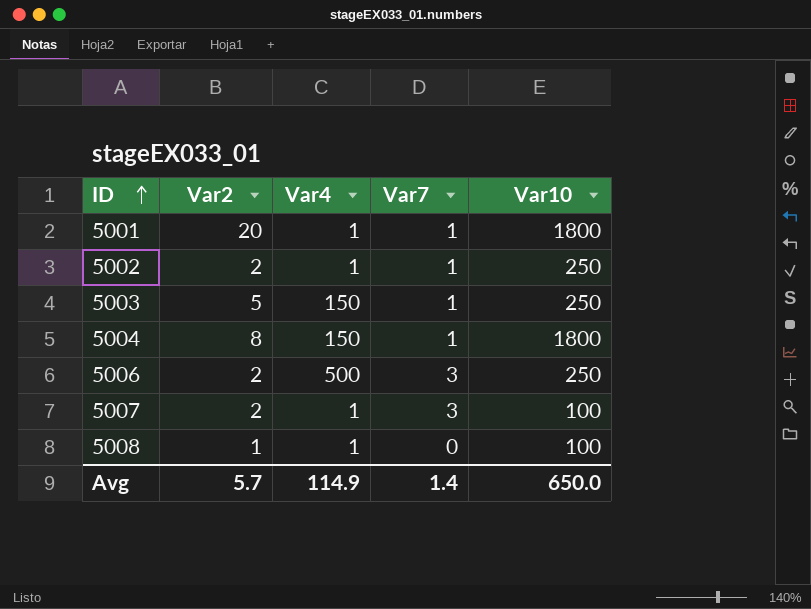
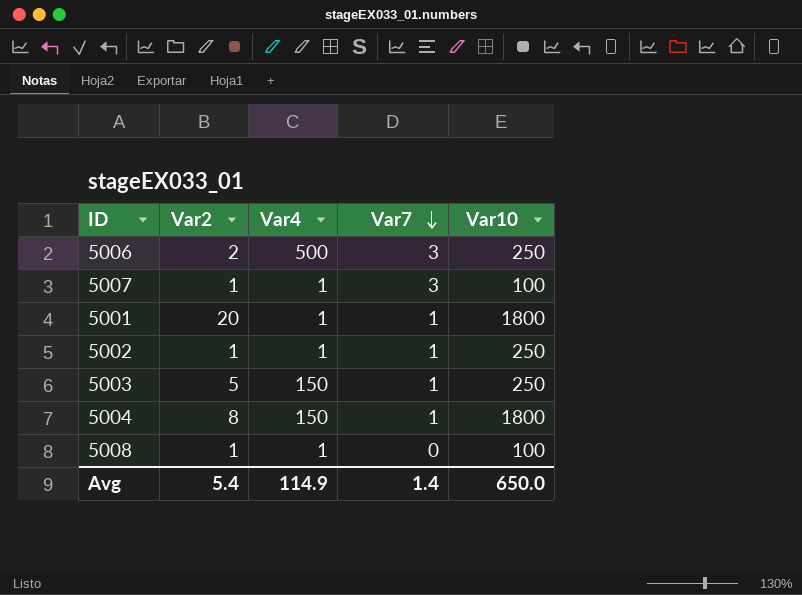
row order: ID ascending -> Var7 descending
5007 | Var2: 2 -> 1
5002 | Var2: 2 -> 1
Avg | Var2: 5.7 -> 5.4

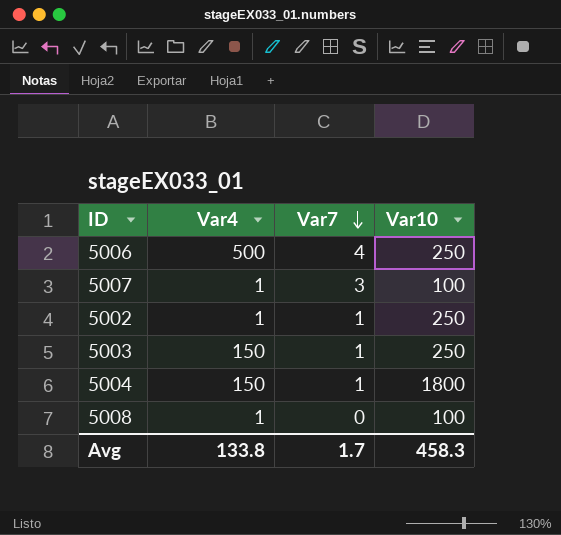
column Var2 | position: 2 -> none
row 5001: 20 | 1 | 1 | 1800 -> none
5006 | Var7: 3 -> 4
Avg | Var4: 114.9 -> 133.8
Avg | Var7: 1.4 -> 1.7
Avg | Var10: 650.0 -> 458.3

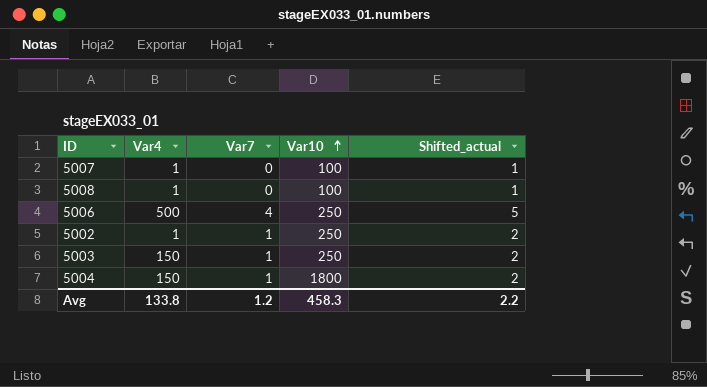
row order: Var7 descending -> Var10 ascending
column Shifted_actual | formula: none -> [Var7] + 1
5007 | Var7: 3 -> 0
Avg | Var7: 1.7 -> 1.2

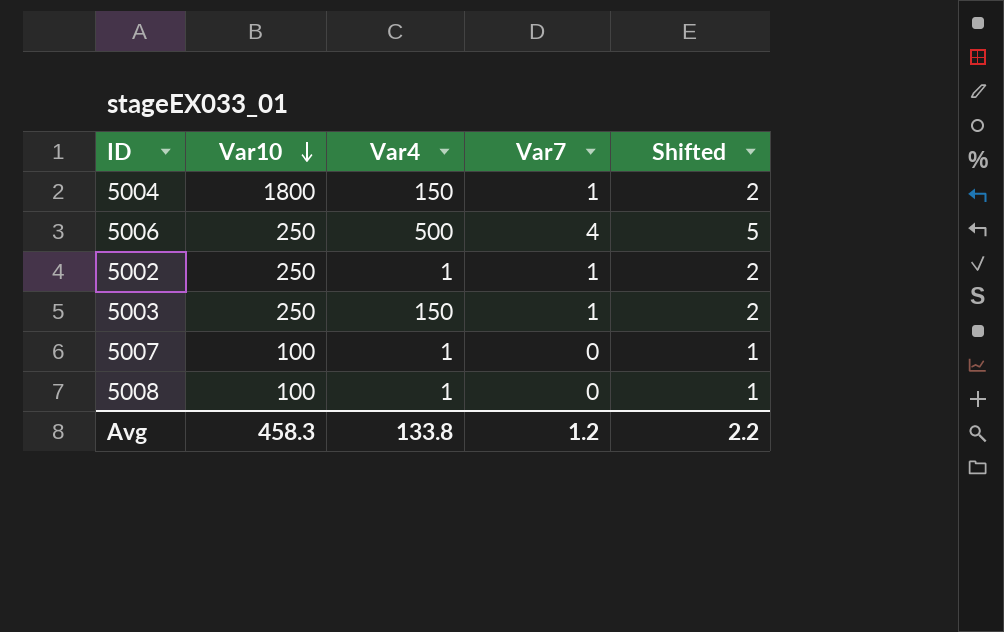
row order: Var10 ascending -> Var10 descending
column Var10 | position: 4 -> 2
column name: Shifted_actual -> Shifted

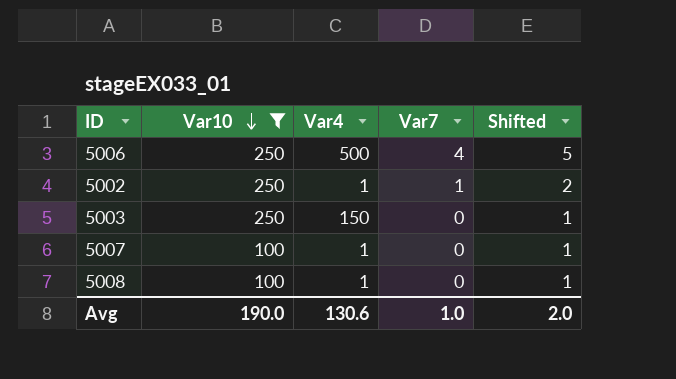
filter: none -> Var10 != 1800
5003 | Var7: 1 -> 0
5003 | Shifted: 2 -> 1
Avg | Var10: 458.3 -> 190.0
Avg | Var4: 133.8 -> 130.6
Avg | Var7: 1.2 -> 1.0
Avg | Shifted: 2.2 -> 2.0

